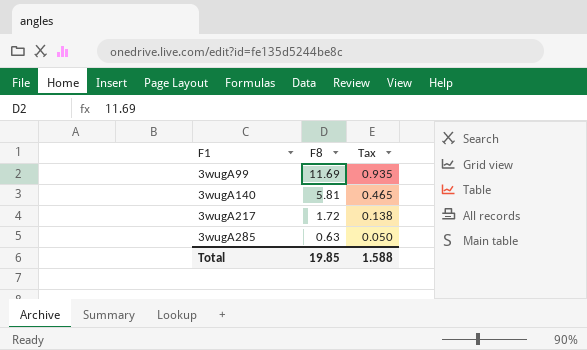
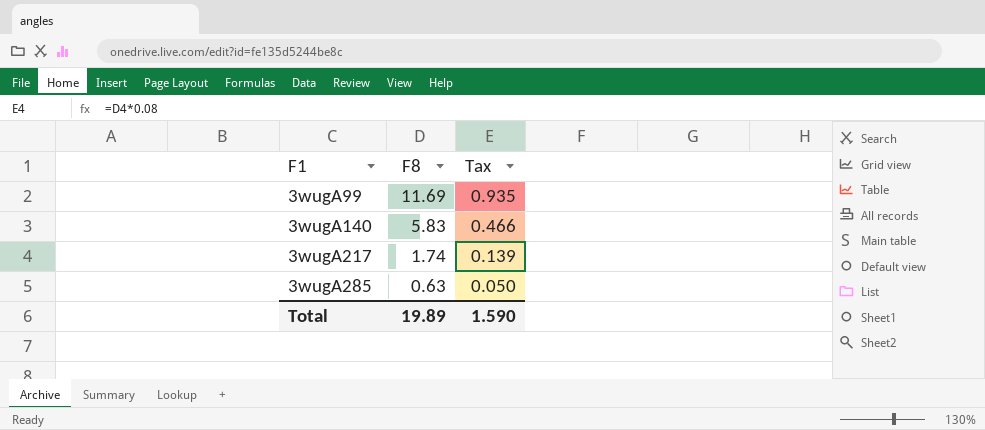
3wugA140 | F8: 5.81 -> 5.83
3wugA140 | Tax: 0.465 -> 0.466
3wugA217 | F8: 1.72 -> 1.74
3wugA217 | Tax: 0.138 -> 0.139
Total | F8: 19.85 -> 19.89
Total | Tax: 1.588 -> 1.590

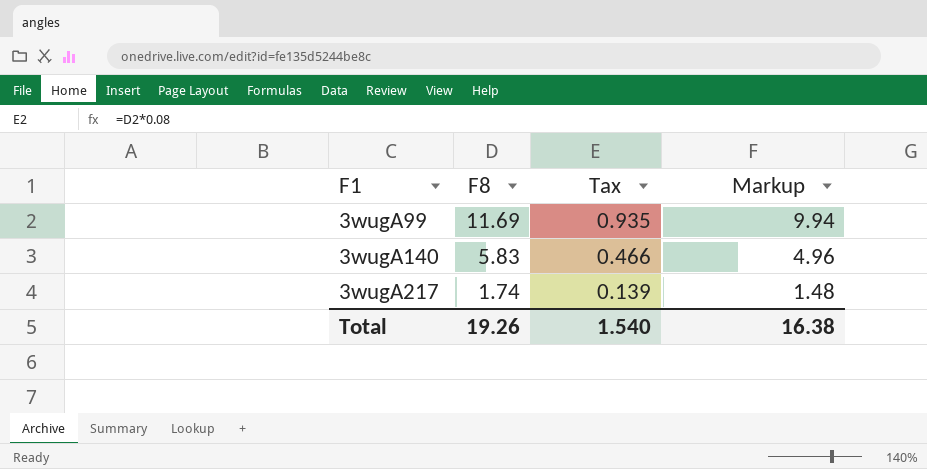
column Markup | formula: none -> [F8] * 0.85
row 3wugA285: 0.63 | 0.050 -> none
Total | F8: 19.89 -> 19.26
Total | Tax: 1.590 -> 1.540

